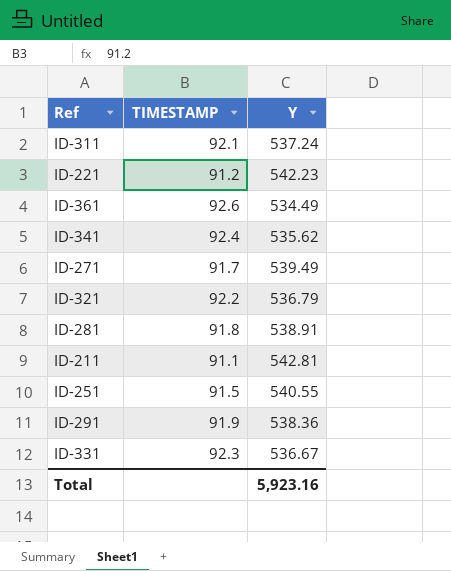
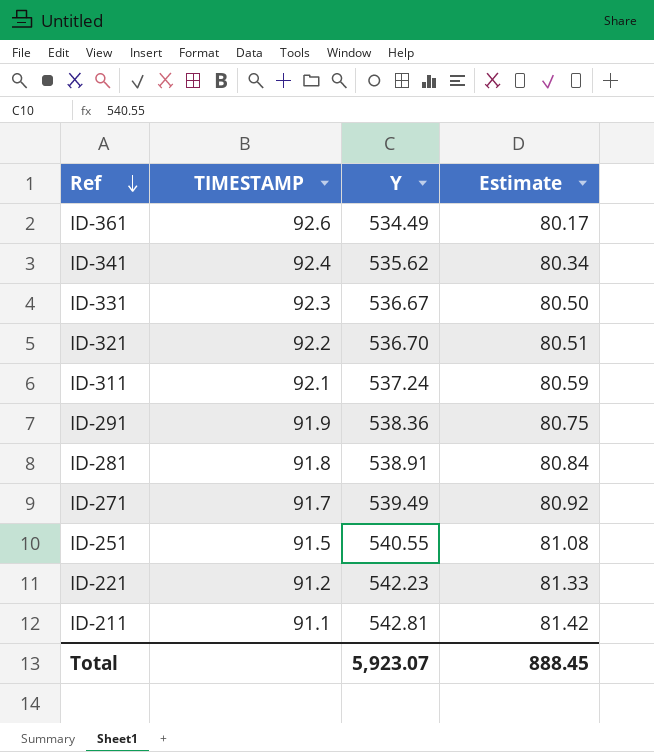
row order: none -> Ref descending
column Estimate | formula: none -> [Y] * 0.15
ID-321 | Y: 536.79 -> 536.70
Total | Y: 5,923.16 -> 5,923.07

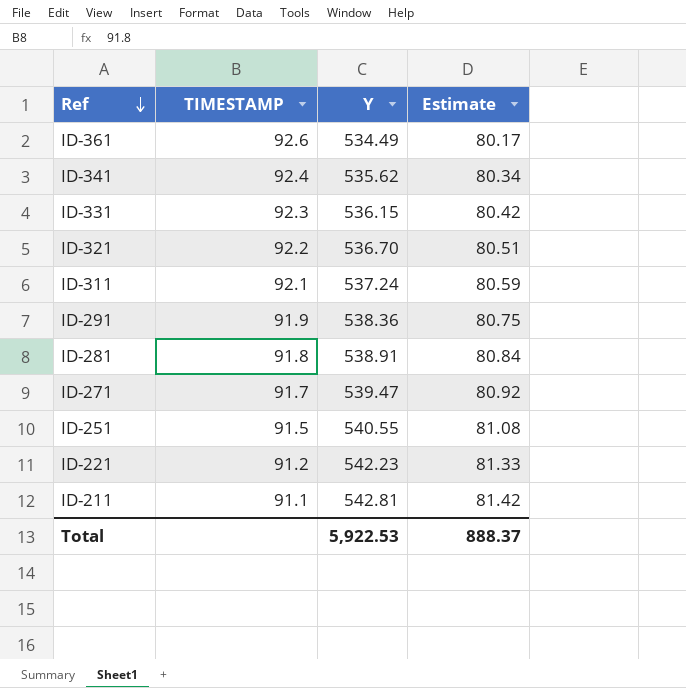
ID-331 | Y: 536.67 -> 536.15
ID-331 | Estimate: 80.50 -> 80.42
ID-271 | Y: 539.49 -> 539.47
Total | Y: 5,923.07 -> 5,922.53
Total | Estimate: 888.45 -> 888.37

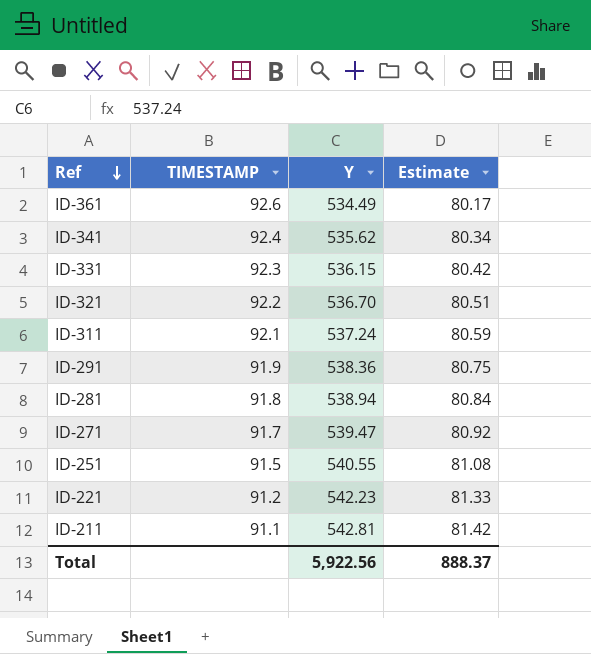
ID-281 | Y: 538.91 -> 538.94
Total | Y: 5,922.53 -> 5,922.56

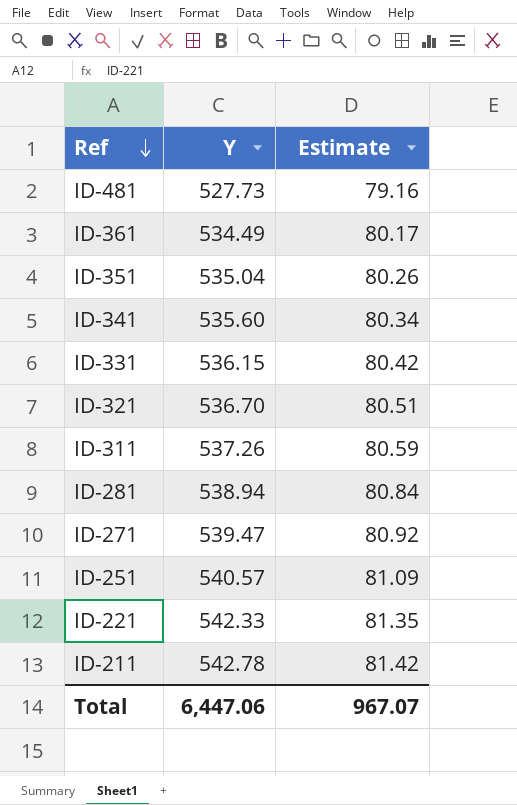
column TIMESTAMP | position: 2 -> none
row ID-291: 91.9 | 538.36 | 80.75 -> none
row ID-481: none -> 527.73 | 79.16
row ID-351: none -> 535.04 | 80.26
ID-341 | Y: 535.62 -> 535.60
ID-311 | Y: 537.24 -> 537.26
ID-251 | Y: 540.55 -> 540.57
ID-251 | Estimate: 81.08 -> 81.09
ID-221 | Y: 542.23 -> 542.33
ID-221 | Estimate: 81.33 -> 81.35
ID-211 | Y: 542.81 -> 542.78
Total | Y: 5,922.56 -> 6,447.06
Total | Estimate: 888.37 -> 967.07

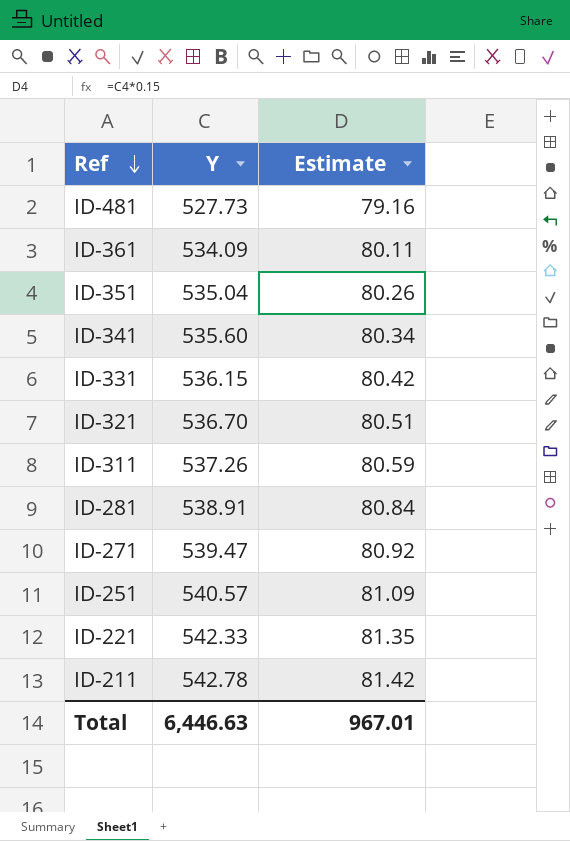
ID-361 | Y: 534.49 -> 534.09
ID-361 | Estimate: 80.17 -> 80.11
ID-281 | Y: 538.94 -> 538.91
Total | Y: 6,447.06 -> 6,446.63
Total | Estimate: 967.07 -> 967.01

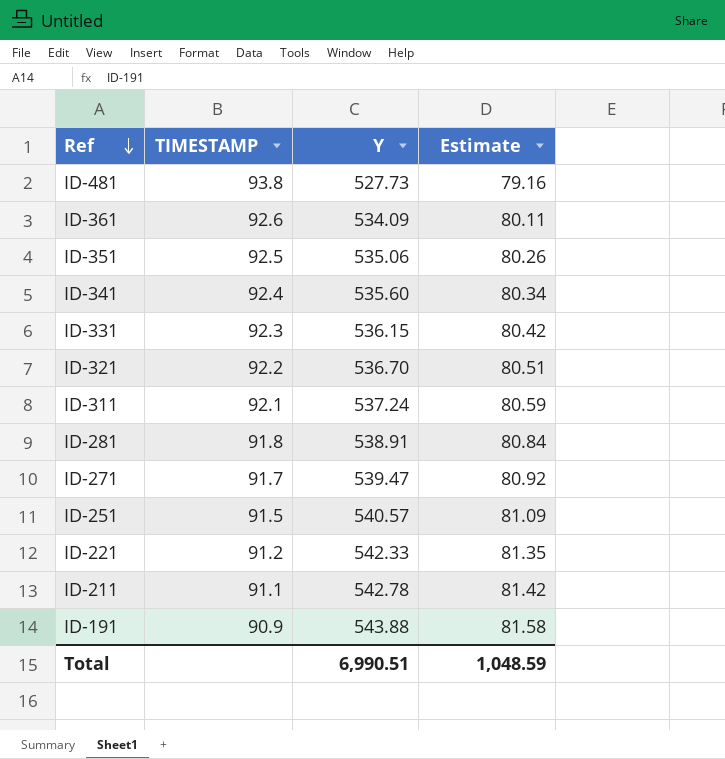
column TIMESTAMP | position: none -> 2
ID-351 | Y: 535.04 -> 535.06
ID-311 | Y: 537.26 -> 537.24
row ID-191: none -> 90.9 | 543.88 | 81.58
Total | Y: 6,446.63 -> 6,990.51
Total | Estimate: 967.01 -> 1,048.59

